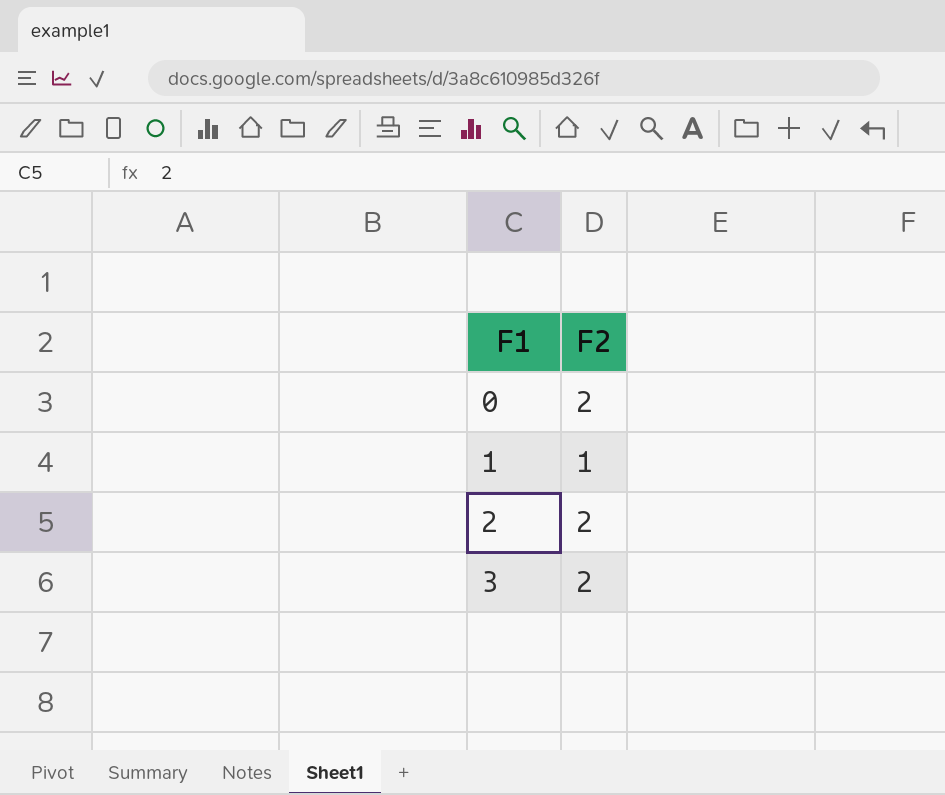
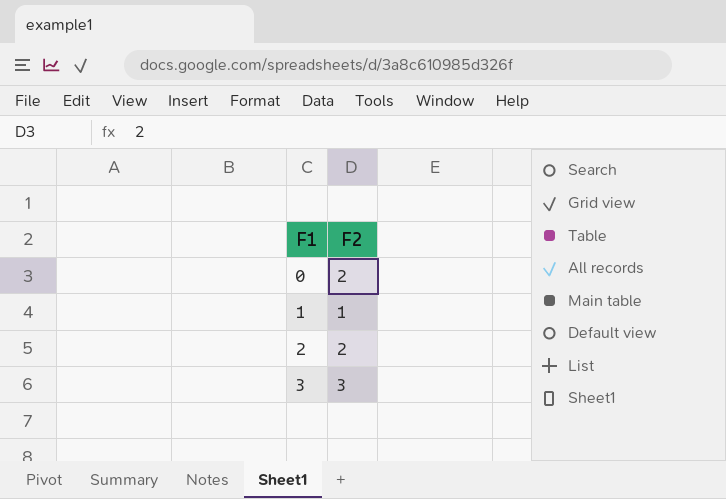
3 | F2: 2 -> 3

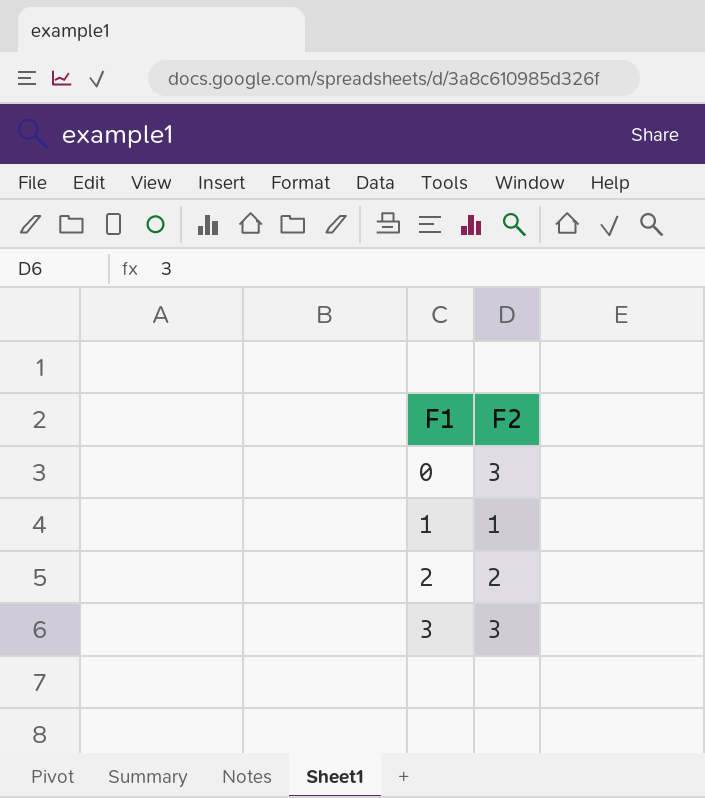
0 | F2: 2 -> 3

